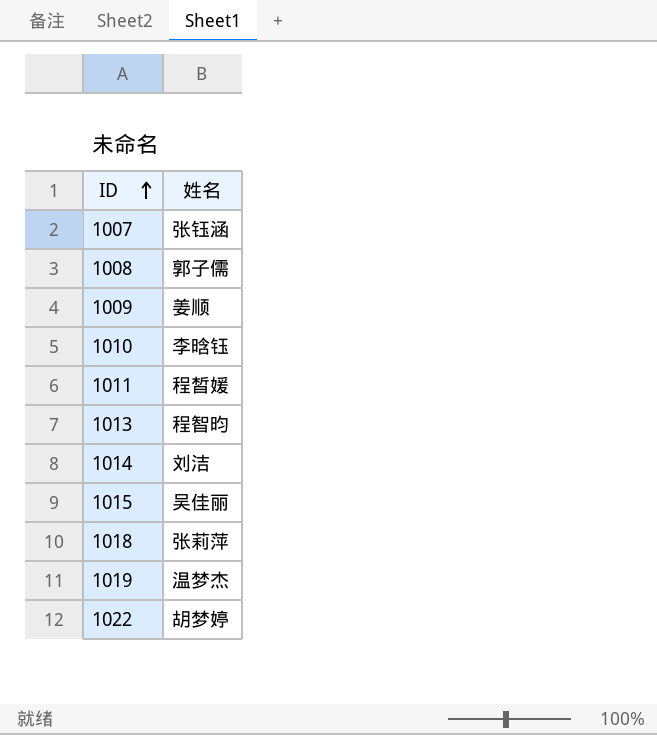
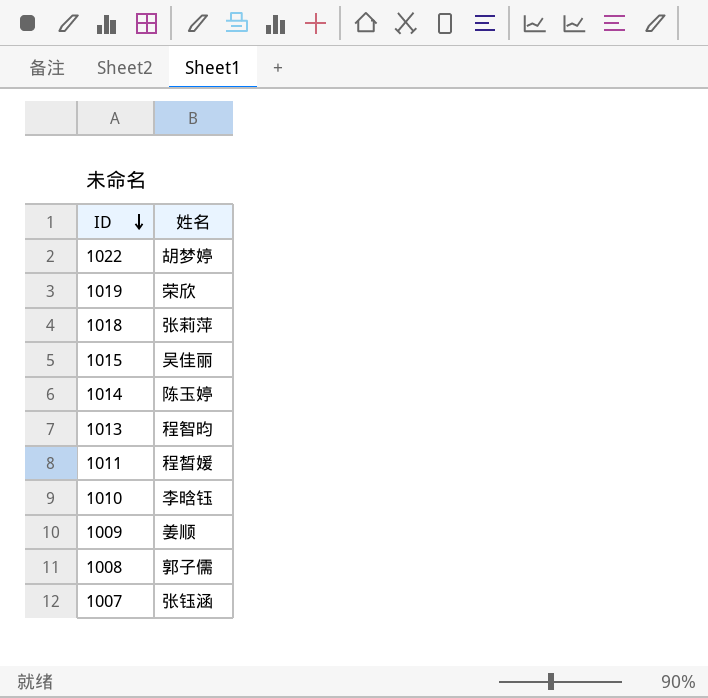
row order: ID ascending -> ID descending
1019 | 姓名: 温梦杰 -> 荣欣
1014 | 姓名: 刘洁 -> 陈玉婷

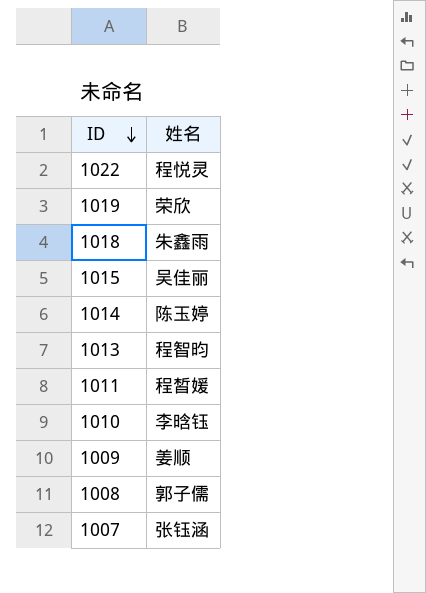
1022 | 姓名: 胡梦婷 -> 程悦灵
1018 | 姓名: 张莉萍 -> 朱鑫雨

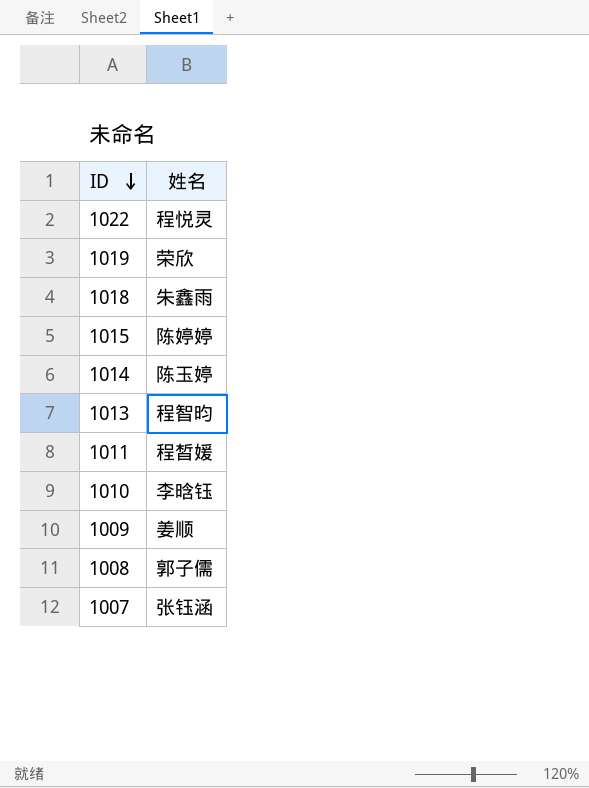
1015 | 姓名: 吴佳丽 -> 陈婷婷

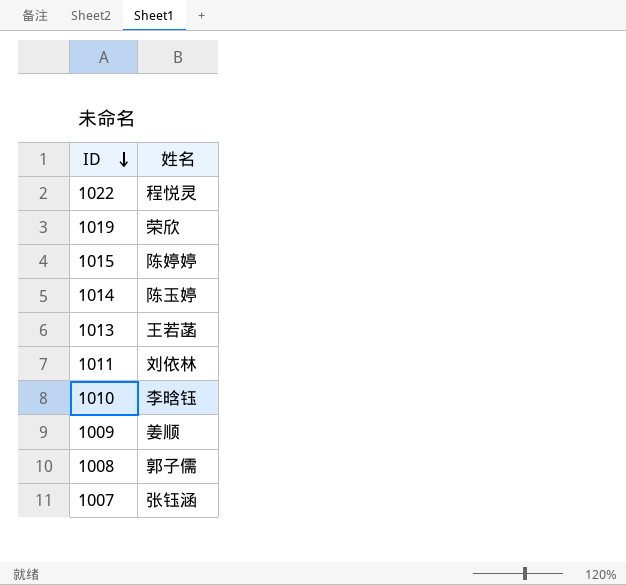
row 1018: 朱鑫雨 -> none
1013 | 姓名: 程智昀 -> 王若菡
1011 | 姓名: 程皙媛 -> 刘依林

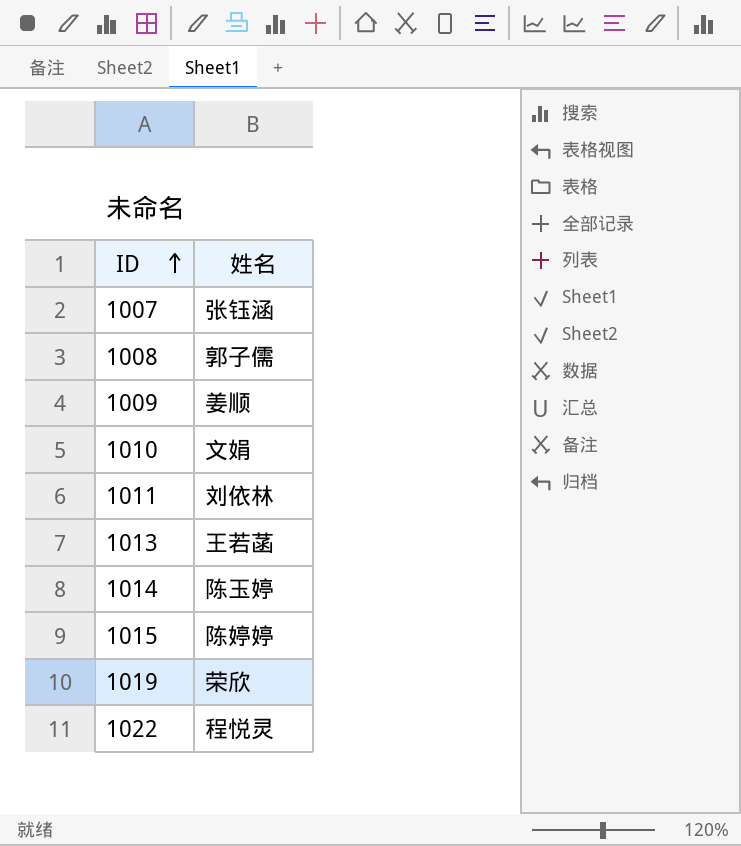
row order: ID descending -> ID ascending
1010 | 姓名: 李晗钰 -> 文娟

